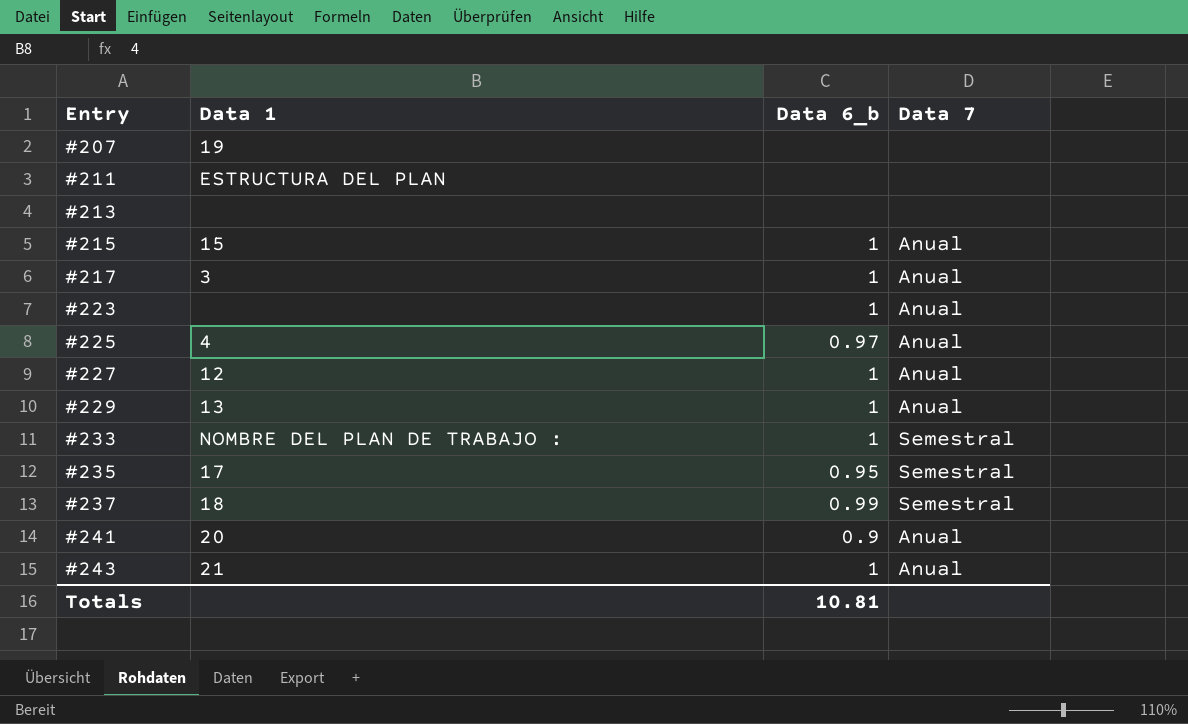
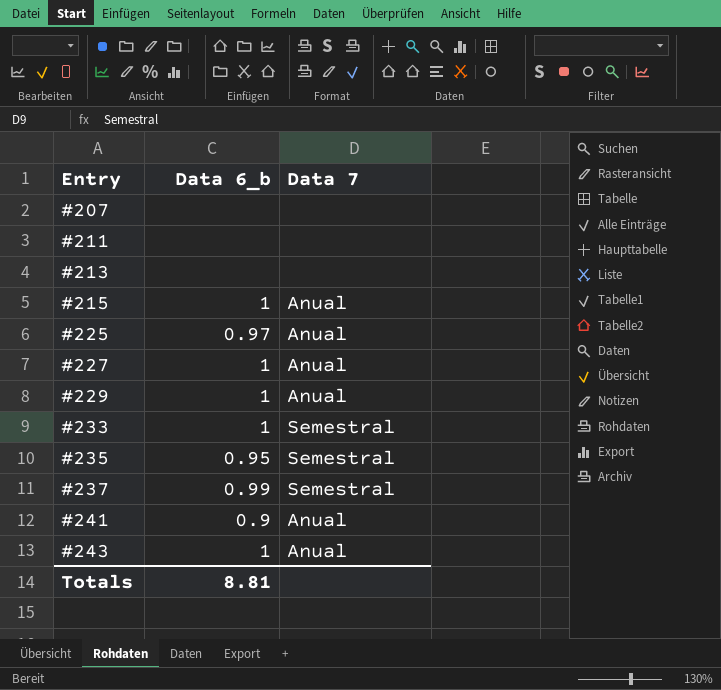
column Data 1 | position: 2 -> none
row #217: 3 | 1 | Anual -> none
row #223: none | 1 | Anual -> none
Totals | Data 6_b: 10.81 -> 8.81

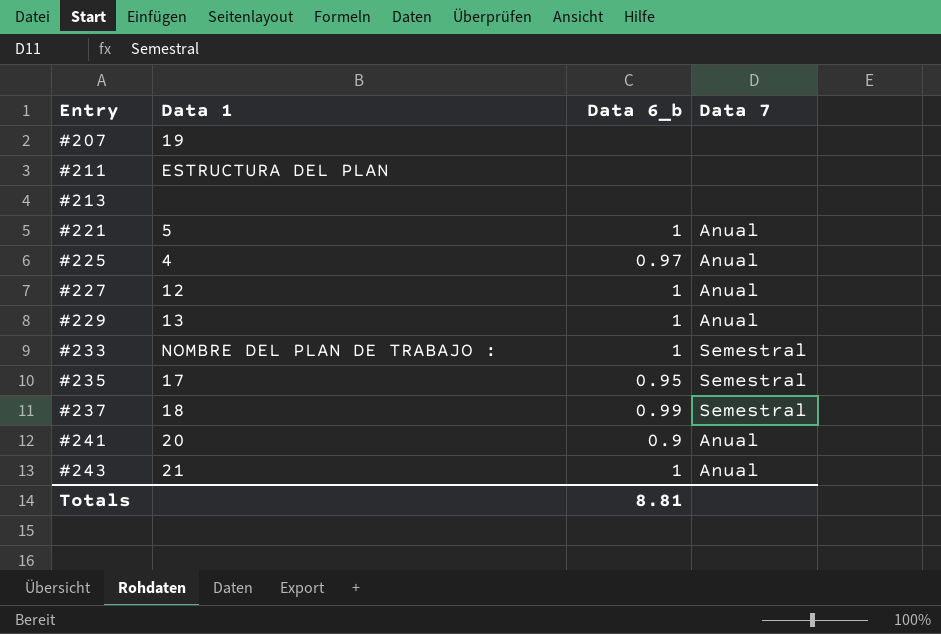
column Data 1 | position: none -> 2
row #215: 1 | Anual -> none
row #221: none -> 5 | 1 | Anual

